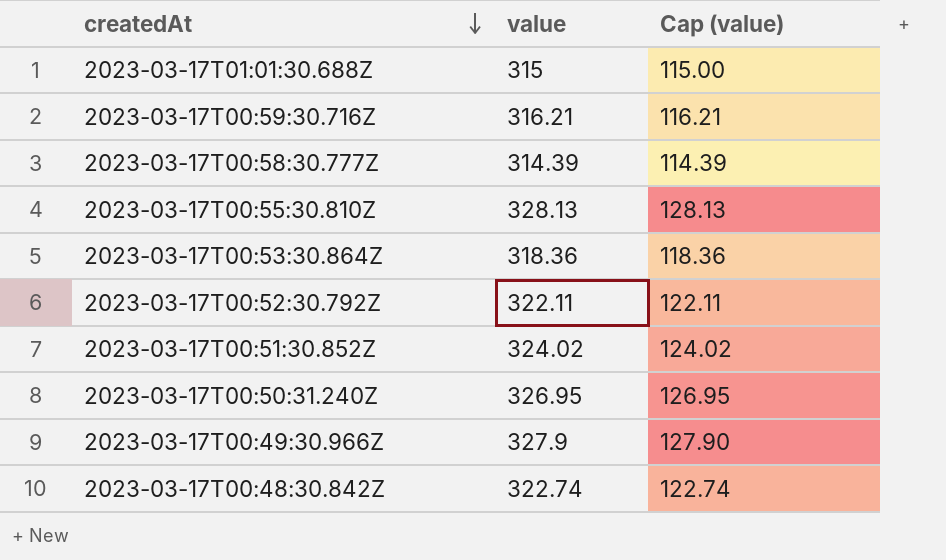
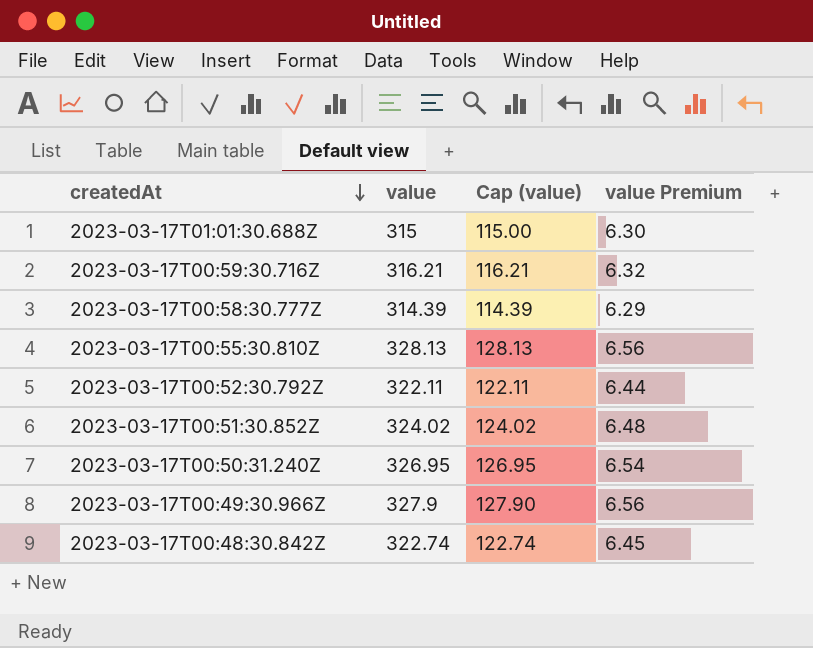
column value Premium | formula: none -> [value] * 0.02
row 2023-03-17T00:53:30.864Z: 318.36 | 118.36 -> none

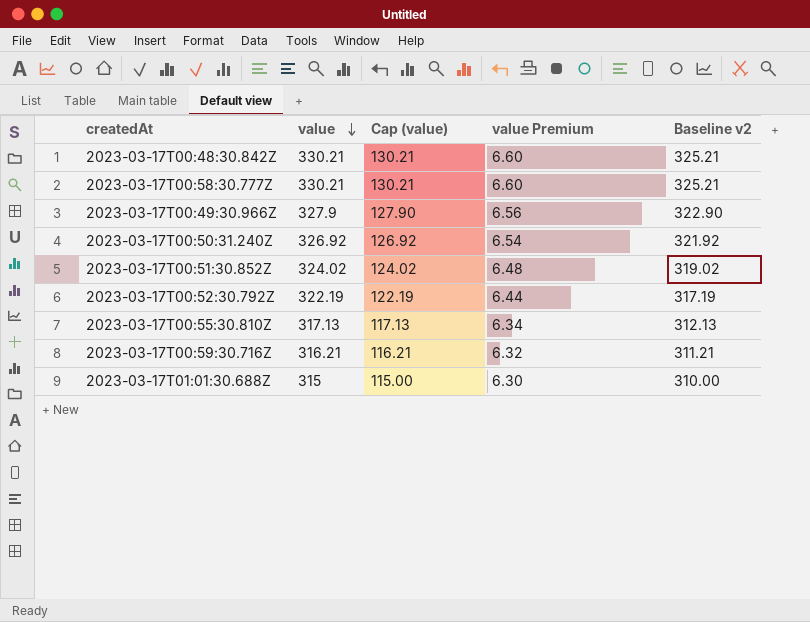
row order: createdAt descending -> value descending
column Baseline v2 | formula: none -> [value] - 5
2023-03-17T00:48:30.842Z | value: 322.74 -> 330.21
2023-03-17T00:48:30.842Z | Cap (value): 122.74 -> 130.21
2023-03-17T00:48:30.842Z | value Premium: 6.45 -> 6.60
2023-03-17T00:58:30.777Z | value: 314.39 -> 330.21
2023-03-17T00:58:30.777Z | Cap (value): 114.39 -> 130.21
2023-03-17T00:58:30.777Z | value Premium: 6.29 -> 6.60
2023-03-17T00:50:31.240Z | value: 326.95 -> 326.92
2023-03-17T00:50:31.240Z | Cap (value): 126.95 -> 126.92
2023-03-17T00:52:30.792Z | value: 322.11 -> 322.19
2023-03-17T00:52:30.792Z | Cap (value): 122.11 -> 122.19
2023-03-17T00:55:30.810Z | value: 328.13 -> 317.13
2023-03-17T00:55:30.810Z | Cap (value): 128.13 -> 117.13
2023-03-17T00:55:30.810Z | value Premium: 6.56 -> 6.34

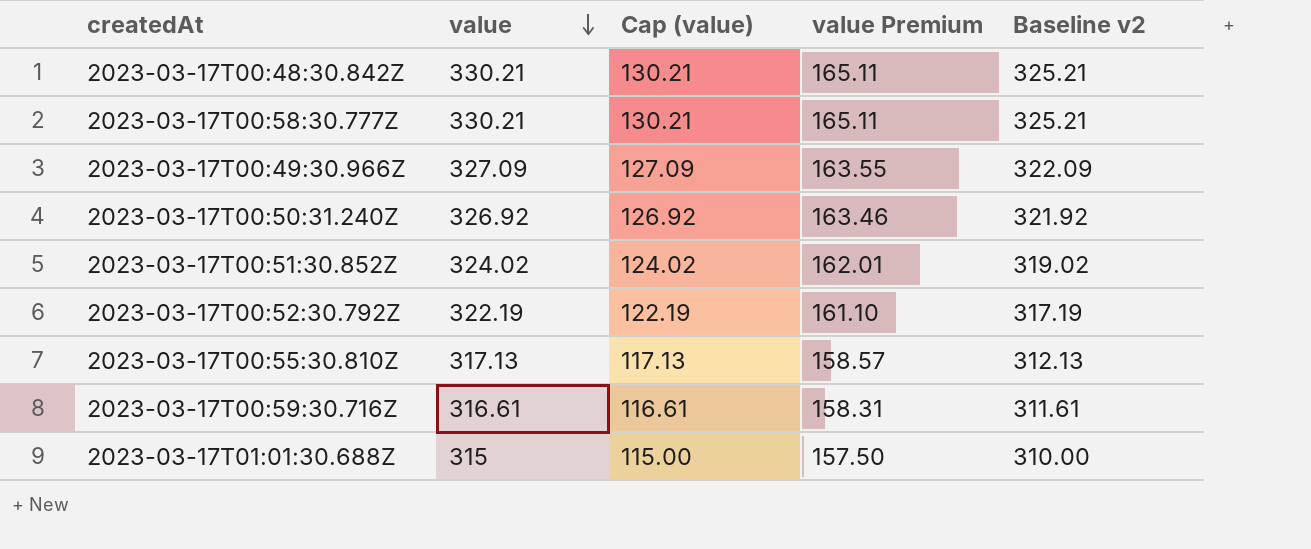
column value Premium | formula: [value] * 0.02 -> [value] * 0.5
2023-03-17T00:49:30.966Z | value: 327.9 -> 327.09
2023-03-17T00:49:30.966Z | Cap (value): 127.90 -> 127.09
2023-03-17T00:49:30.966Z | Baseline v2: 322.90 -> 322.09
2023-03-17T00:59:30.716Z | value: 316.21 -> 316.61
2023-03-17T00:59:30.716Z | Cap (value): 116.21 -> 116.61
2023-03-17T00:59:30.716Z | Baseline v2: 311.21 -> 311.61

